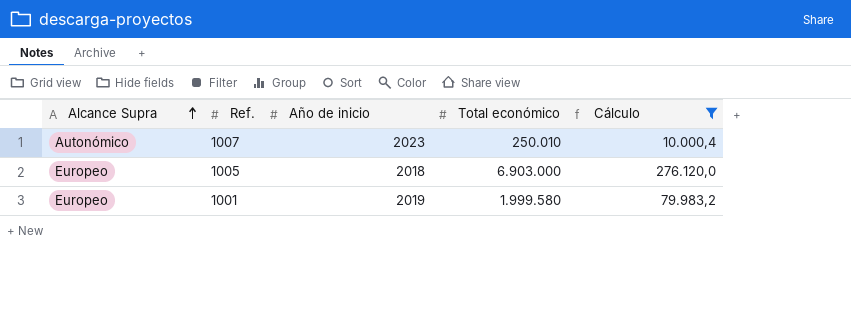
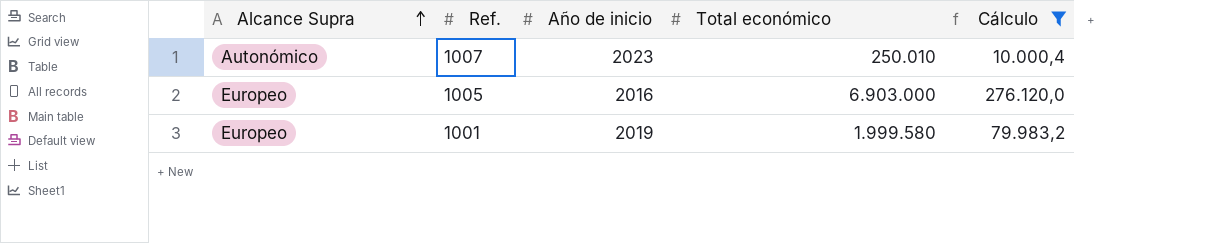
1005 | Año de inicio: 2018 -> 2016

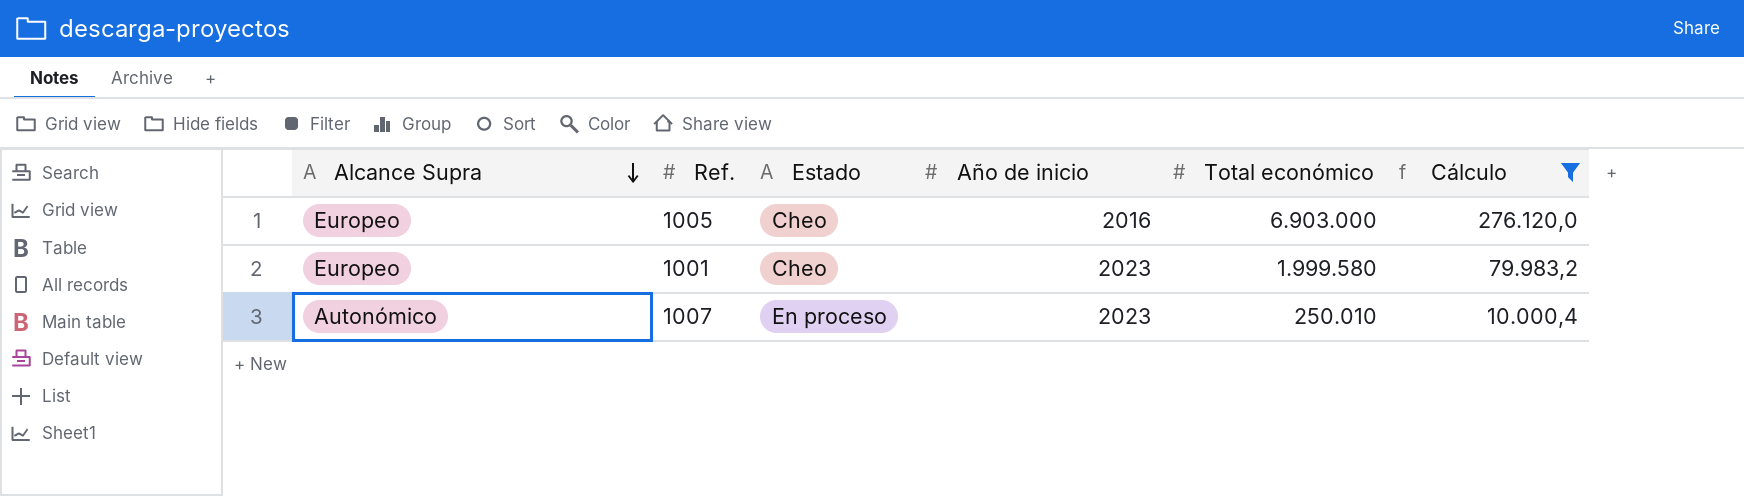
row order: Alcance Supra ascending -> Alcance Supra descending
column Estado | position: none -> 3
1001 | Año de inicio: 2019 -> 2023

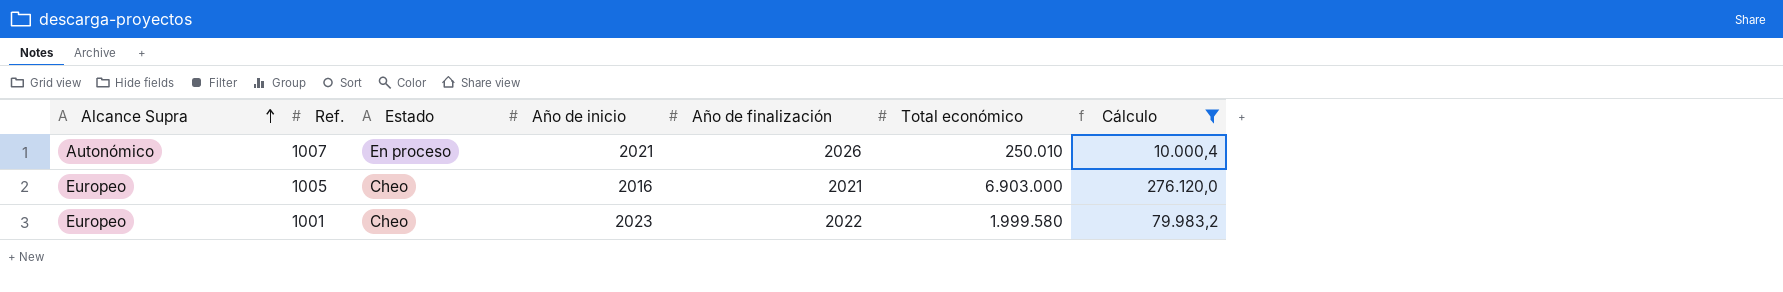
row order: Alcance Supra descending -> Alcance Supra ascending
column Año de finalización | position: none -> 5
1007 | Año de inicio: 2023 -> 2021

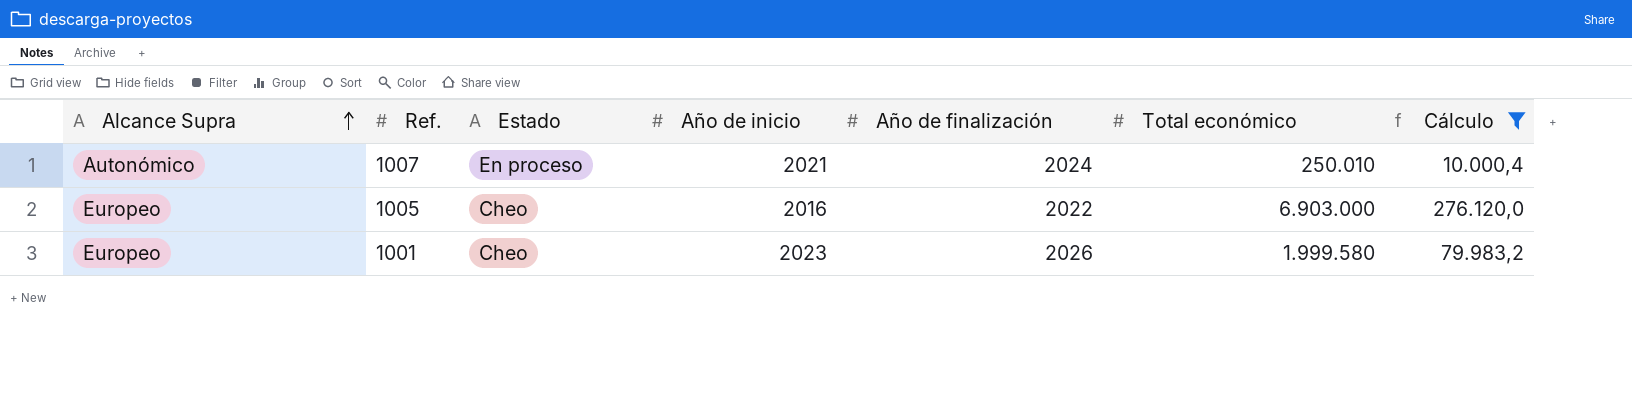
1007 | Año de finalización: 2026 -> 2024
1005 | Año de finalización: 2021 -> 2022
1001 | Año de finalización: 2022 -> 2026

